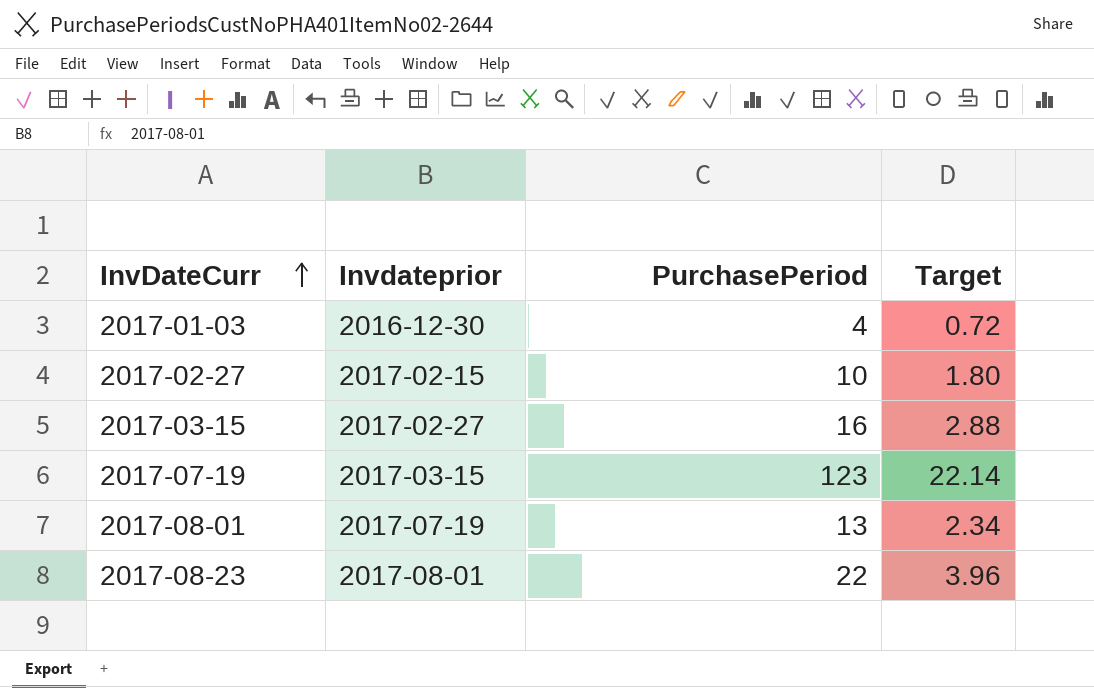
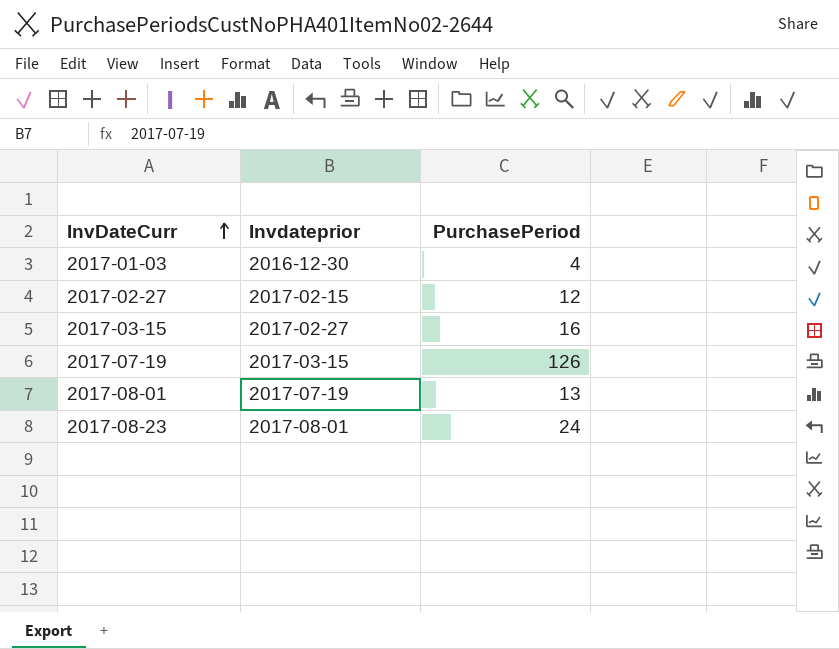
column Target | formula: [PurchasePeriod] * 0.18 -> none
2017-02-27 | PurchasePeriod: 10 -> 12
2017-07-19 | PurchasePeriod: 123 -> 126
2017-08-23 | PurchasePeriod: 22 -> 24

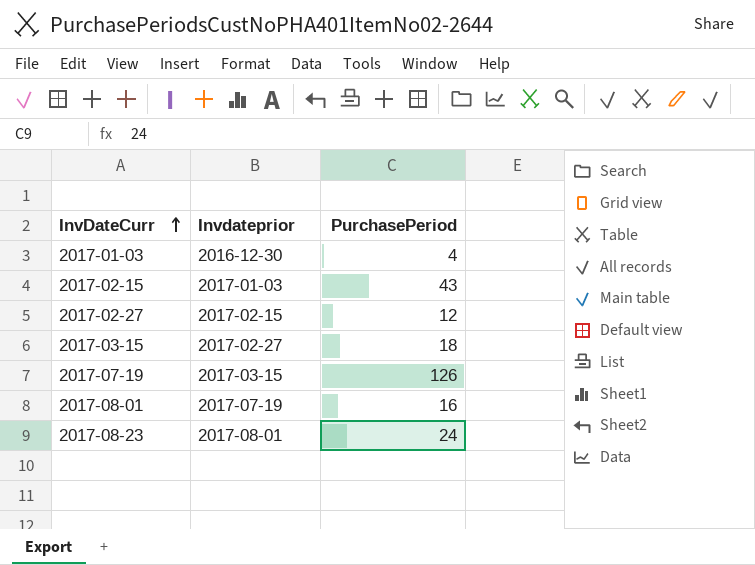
row 2017-02-15: none -> 2017-01-03 | 43
2017-03-15 | PurchasePeriod: 16 -> 18
2017-08-01 | PurchasePeriod: 13 -> 16

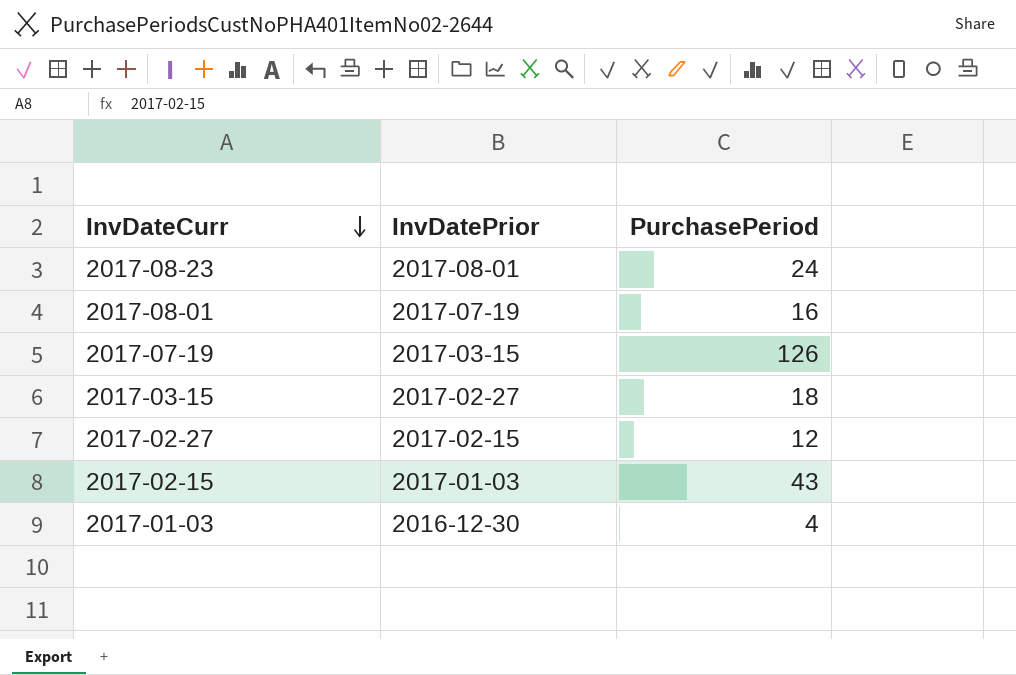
row order: InvDateCurr ascending -> InvDateCurr descending
column name: Invdateprior -> InvDatePrior

